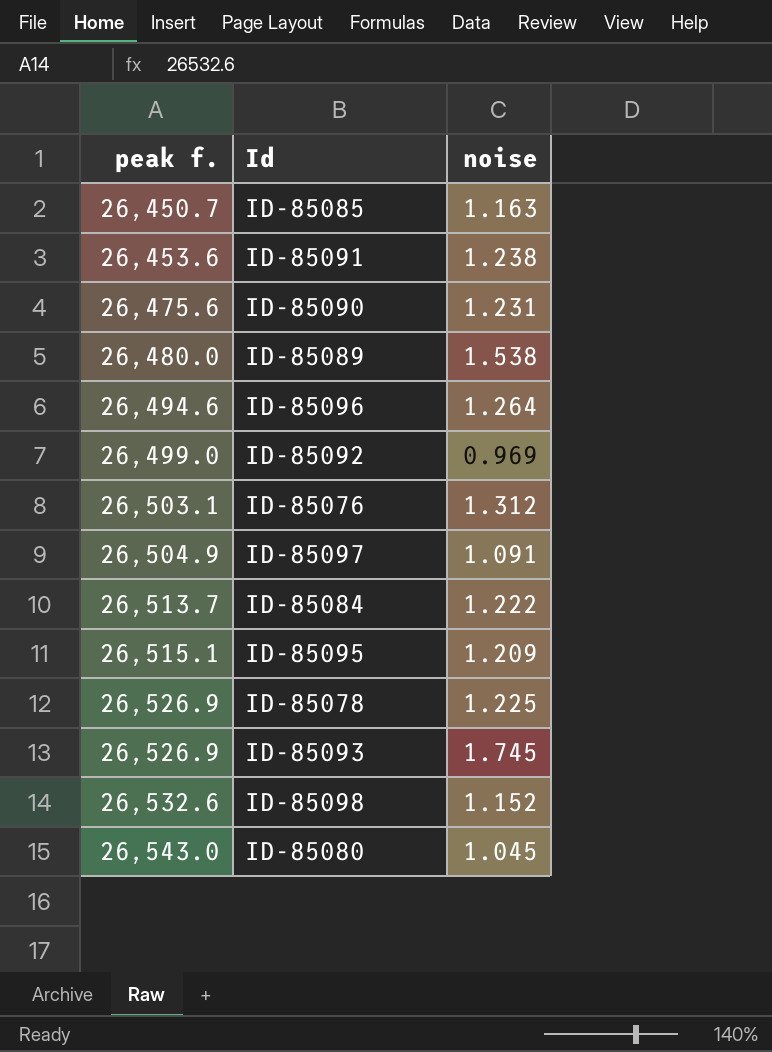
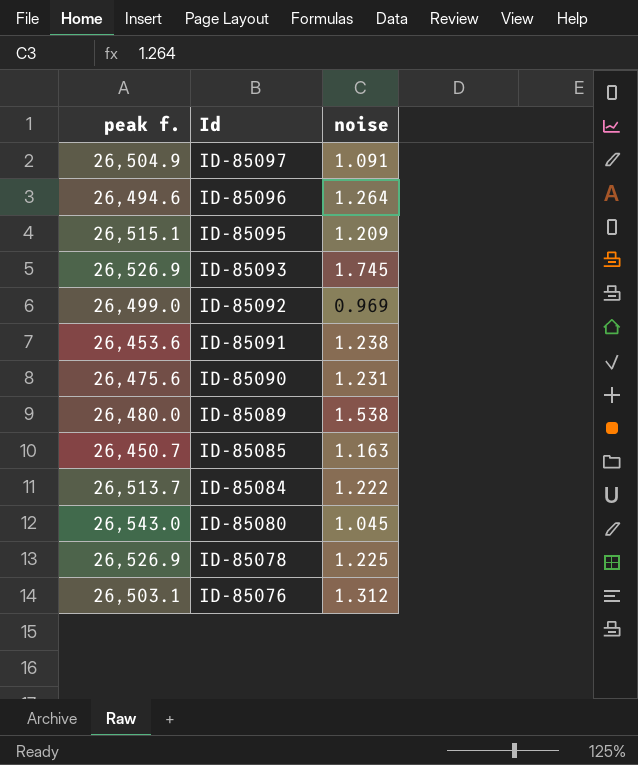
row order: peak f. ascending -> Id descending
row ID-85098: 26,532.6 | 1.152 -> none

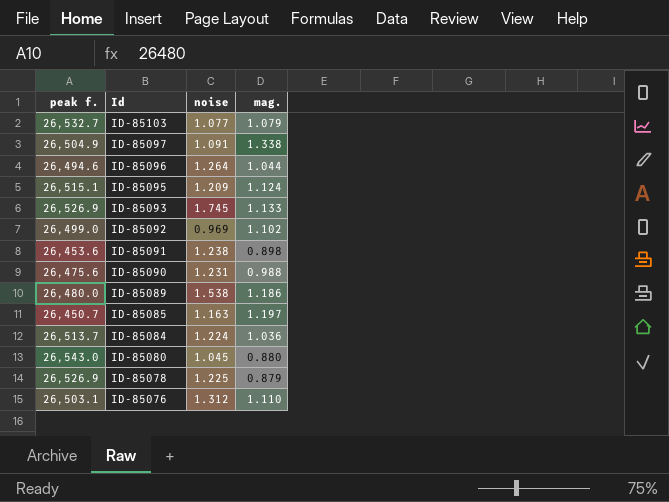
column mag. | position: none -> 4
row ID-85103: none -> 26,532.7 | 1.077 | 1.079
ID-85084 | noise: 1.222 -> 1.224

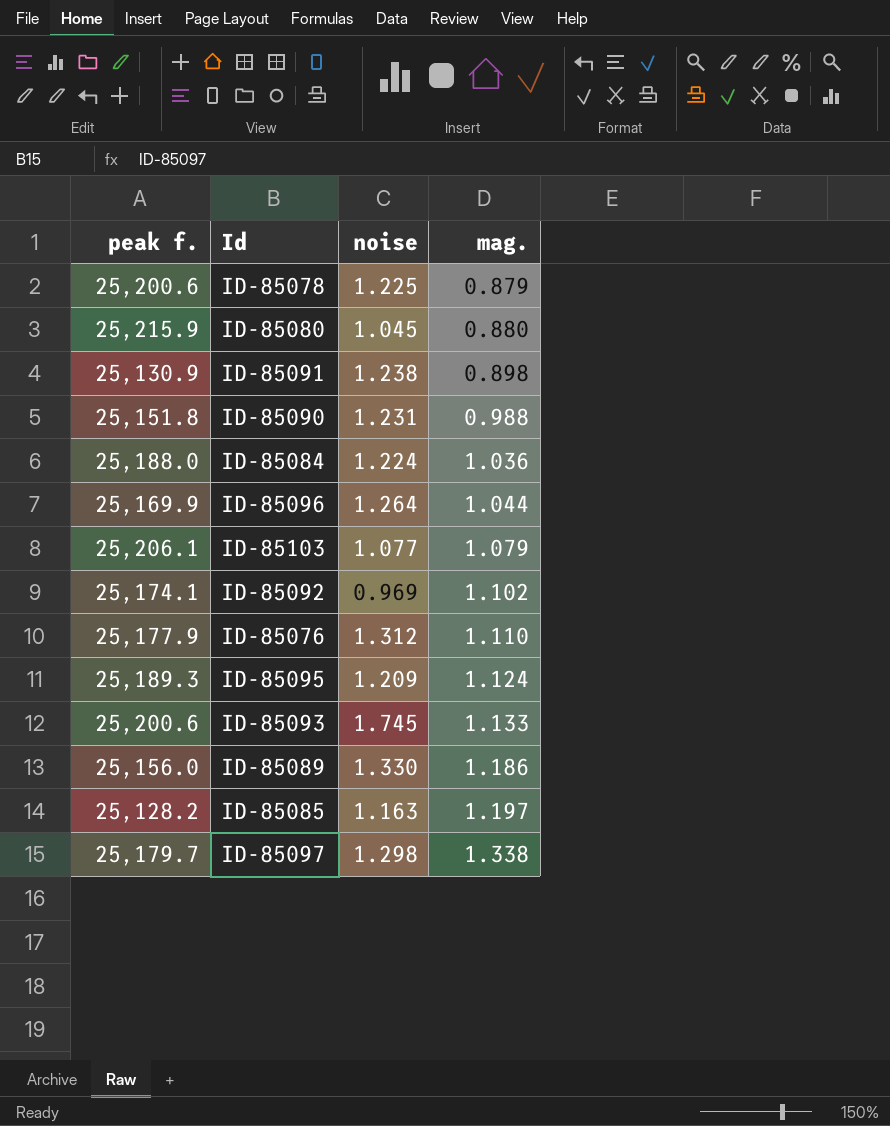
row order: Id descending -> mag. ascending
ID-85078 | peak f.: 26,526.9 -> 25,200.6
ID-85080 | peak f.: 26,543.0 -> 25,215.9
ID-85091 | peak f.: 26,453.6 -> 25,130.9
ID-85090 | peak f.: 26,475.6 -> 25,151.8
ID-85084 | peak f.: 26,513.7 -> 25,188.0
ID-85096 | peak f.: 26,494.6 -> 25,169.9
ID-85103 | peak f.: 26,532.7 -> 25,206.1
ID-85092 | peak f.: 26,499.0 -> 25,174.1
ID-85076 | peak f.: 26,503.1 -> 25,177.9
ID-85095 | peak f.: 26,515.1 -> 25,189.3
ID-85093 | peak f.: 26,526.9 -> 25,200.6
ID-85089 | peak f.: 26,480.0 -> 25,156.0
ID-85089 | noise: 1.538 -> 1.330
ID-85085 | peak f.: 26,450.7 -> 25,128.2
ID-85097 | peak f.: 26,504.9 -> 25,179.7
ID-85097 | noise: 1.091 -> 1.298

